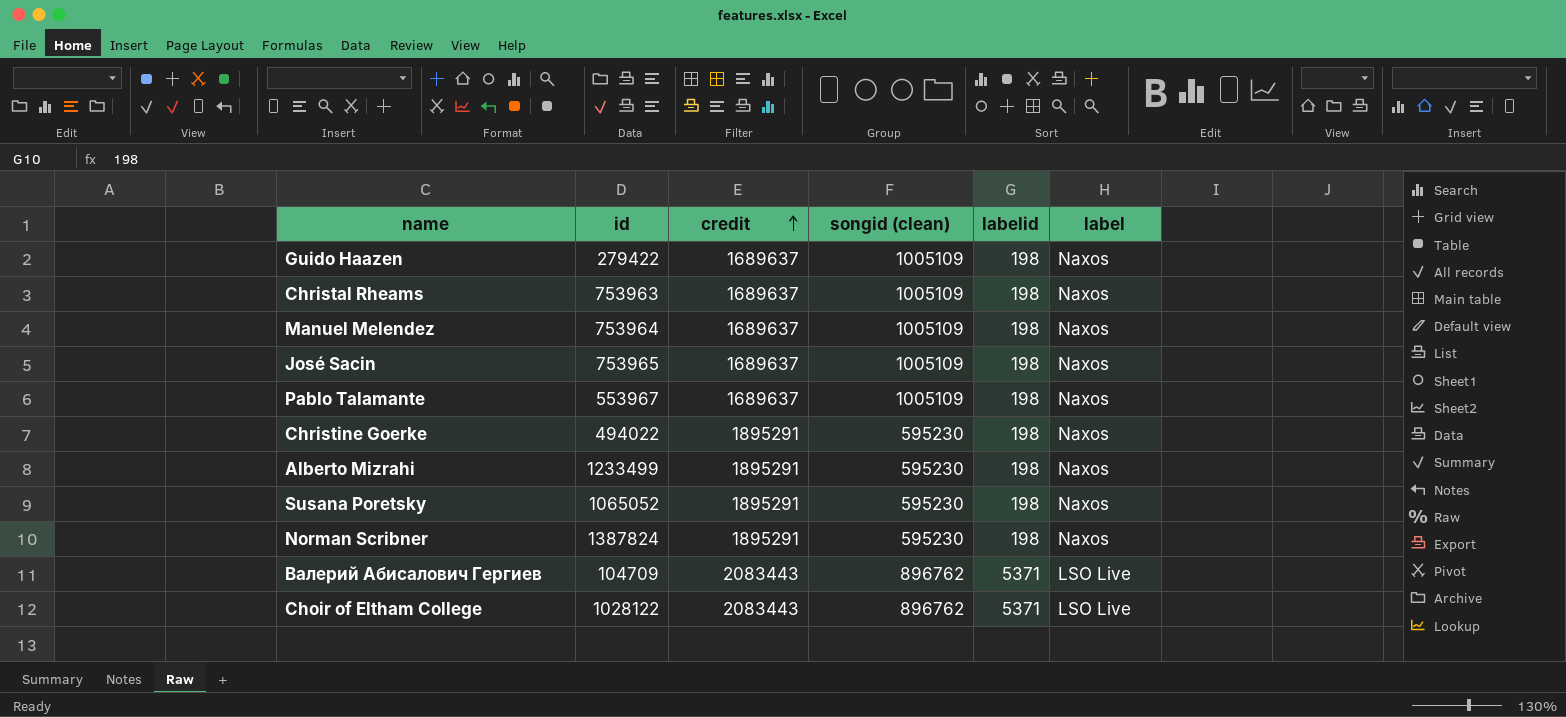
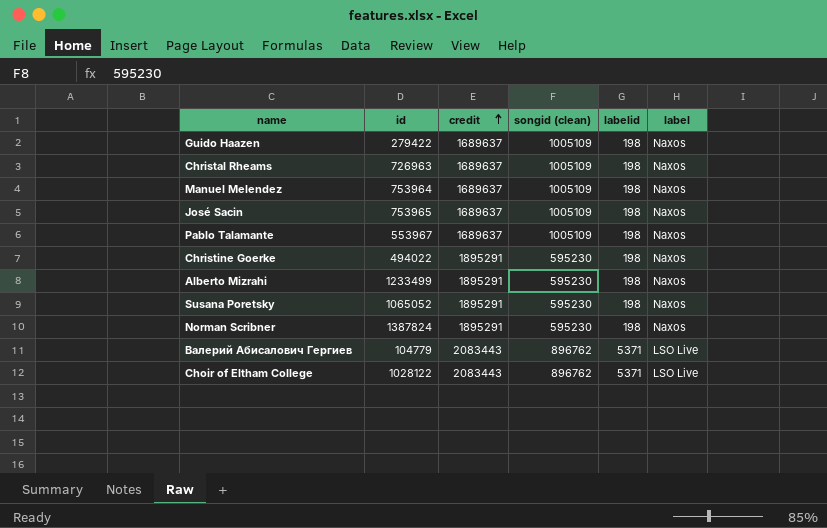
Christal Rheams | id: 753963 -> 726963
Валерий Абисалович Гергиев | id: 104709 -> 104779

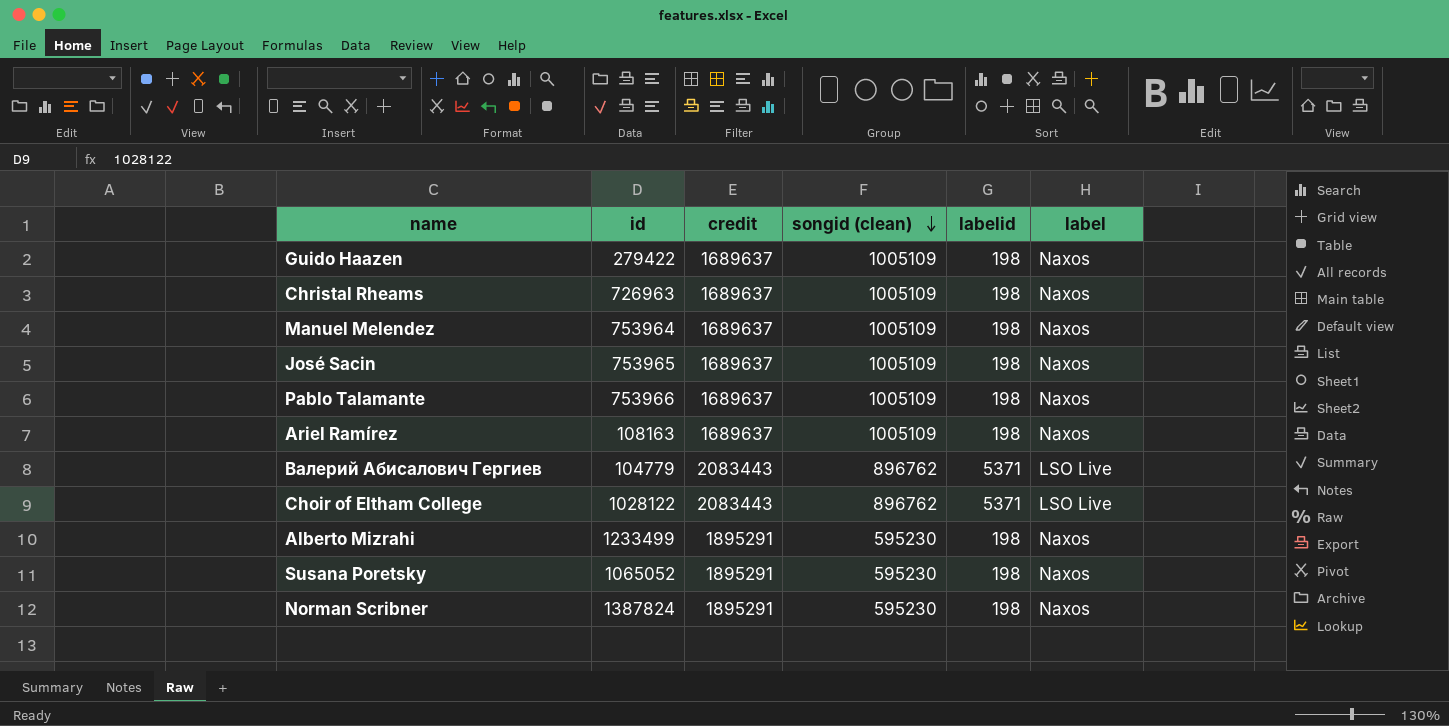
row order: credit ascending -> songid (clean) descending
row Christine Goerke: 494022 | 1895291 | 595230 | 198 | Naxos -> none
Pablo Talamante | id: 553967 -> 753966
row Ariel Ramírez: none -> 108163 | 1689637 | 1005109 | 198 | Naxos

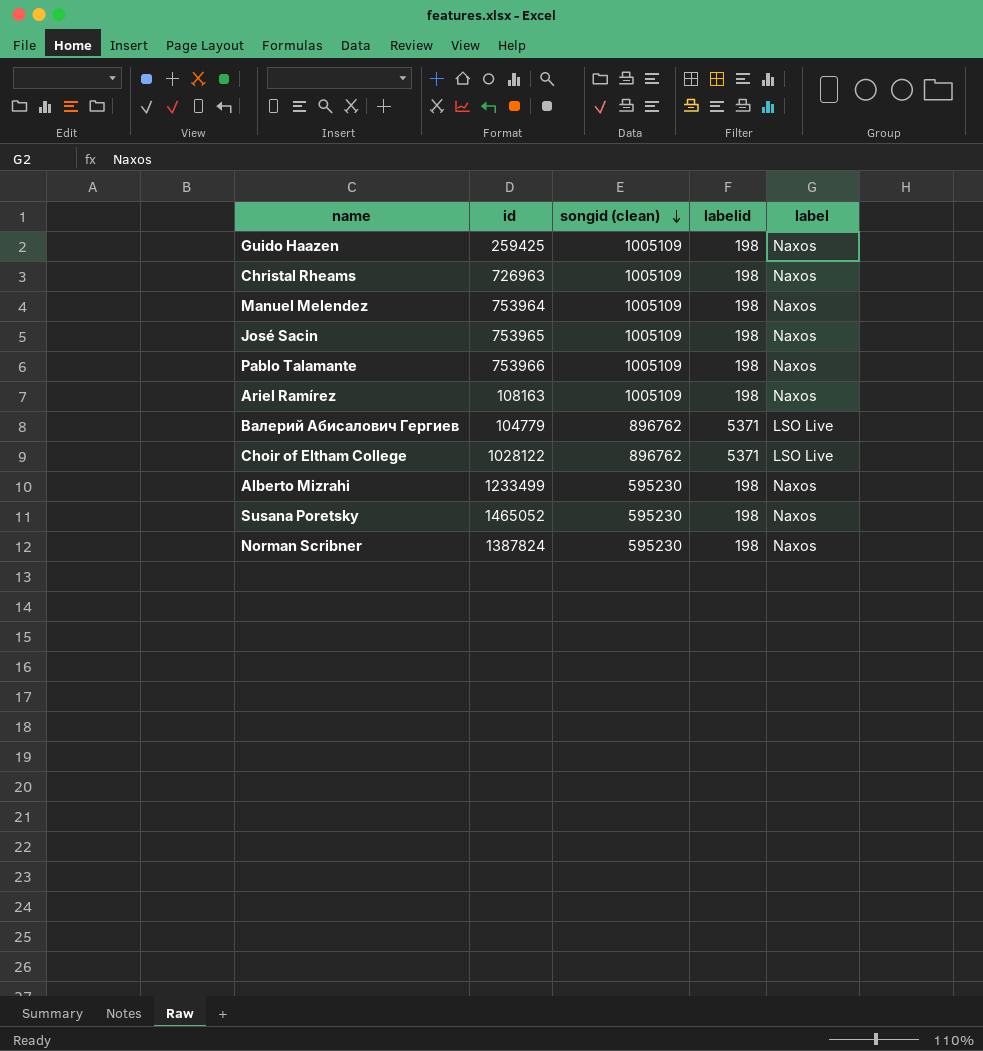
column credit | position: 3 -> none
Guido Haazen | id: 279422 -> 259425
Susana Poretsky | id: 1065052 -> 1465052

